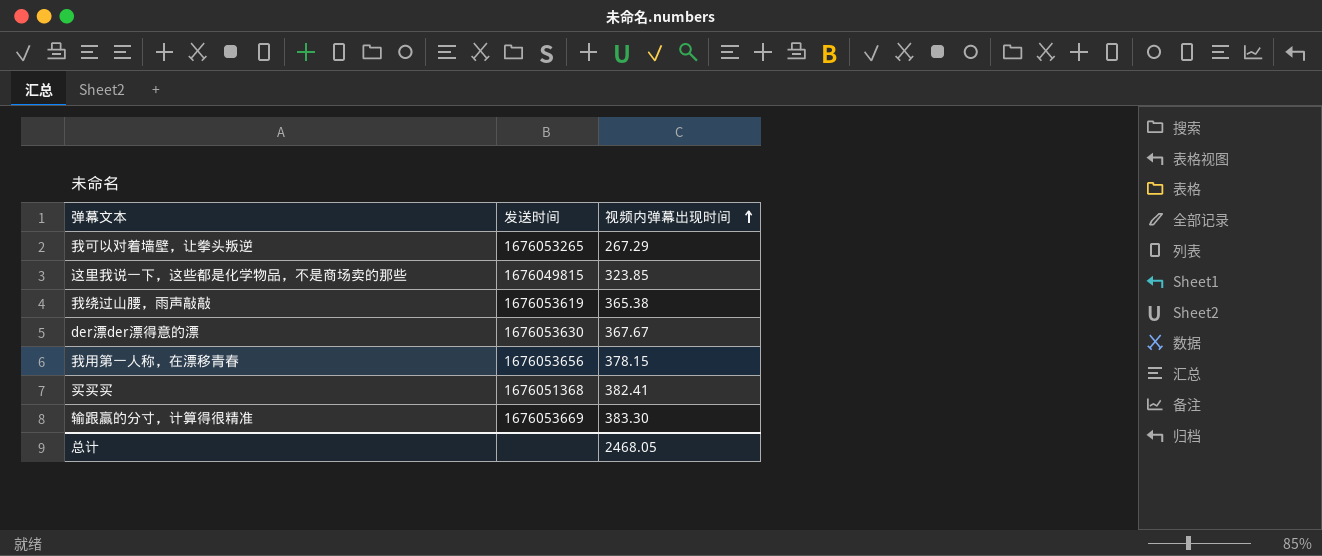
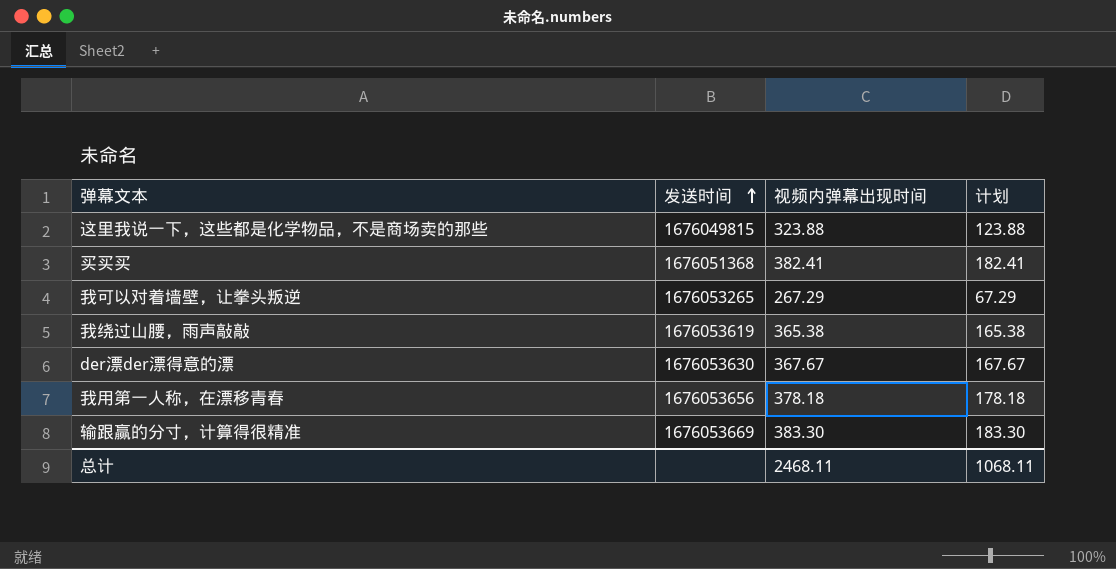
row order: 视频内弹幕出现时间 ascending -> 发送时间 ascending
column 计划 | formula: none -> [视频内弹幕出现时间] - 200
这里我说一下，这些都是化学物品，不是商场卖的那些 | 视频内弹幕出现时间: 323.85 -> 323.88
我用第一人称，在漂移青春 | 视频内弹幕出现时间: 378.15 -> 378.18
总计 | 视频内弹幕出现时间: 2468.05 -> 2468.11

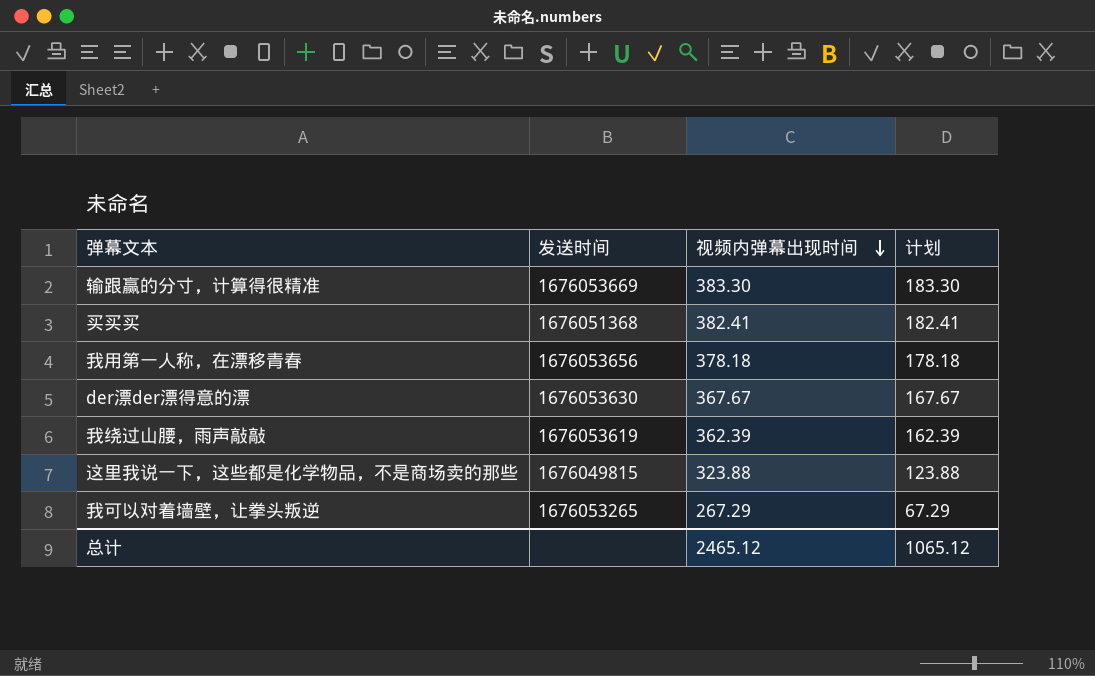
row order: 发送时间 ascending -> 视频内弹幕出现时间 descending
我绕过山腰，雨声敲敲 | 视频内弹幕出现时间: 365.38 -> 362.39
我绕过山腰，雨声敲敲 | 计划: 165.38 -> 162.39
总计 | 视频内弹幕出现时间: 2468.11 -> 2465.12
总计 | 计划: 1068.11 -> 1065.12

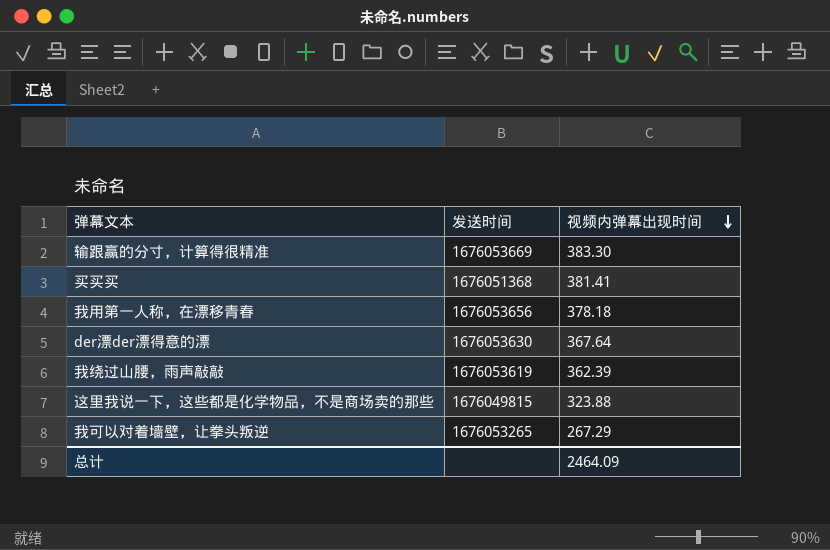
column 计划 | formula: [视频内弹幕出现时间] - 200 -> none
买买买 | 视频内弹幕出现时间: 382.41 -> 381.41
der漂der漂得意的漂 | 视频内弹幕出现时间: 367.67 -> 367.64
总计 | 视频内弹幕出现时间: 2465.12 -> 2464.09

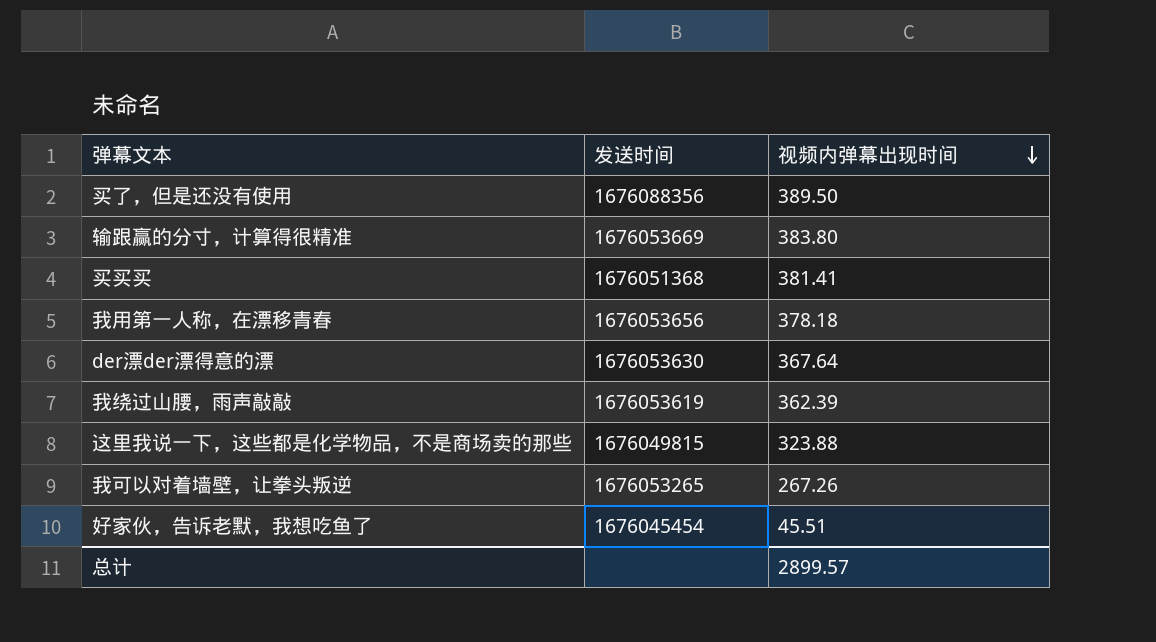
row 买了，但是还没有使用: none -> 1676088356 | 389.50
输跟赢的分寸，计算得很精准 | 视频内弹幕出现时间: 383.30 -> 383.80
我可以对着墙壁，让拳头叛逆 | 视频内弹幕出现时间: 267.29 -> 267.26
row 好家伙，告诉老默，我想吃鱼了: none -> 1676045454 | 45.51
总计 | 视频内弹幕出现时间: 2464.09 -> 2899.57

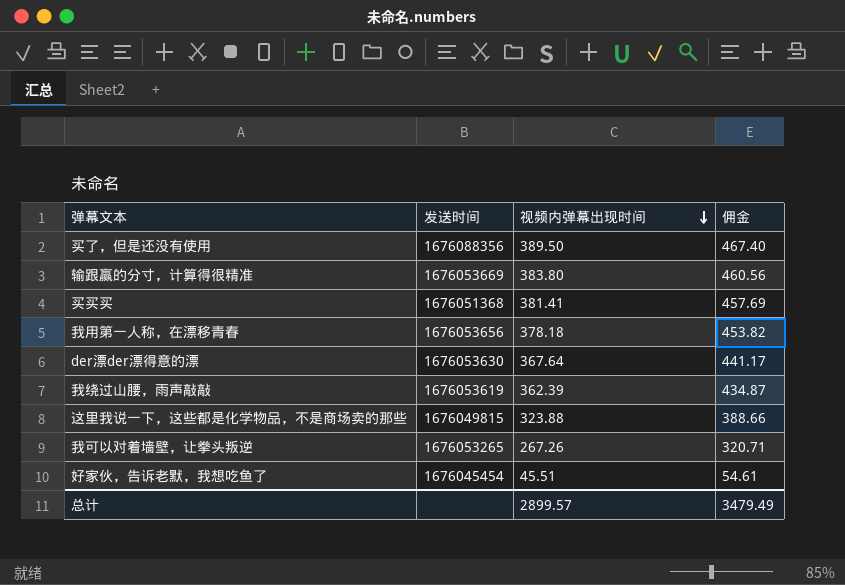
column 佣金 | formula: none -> [视频内弹幕出现时间] * 1.2

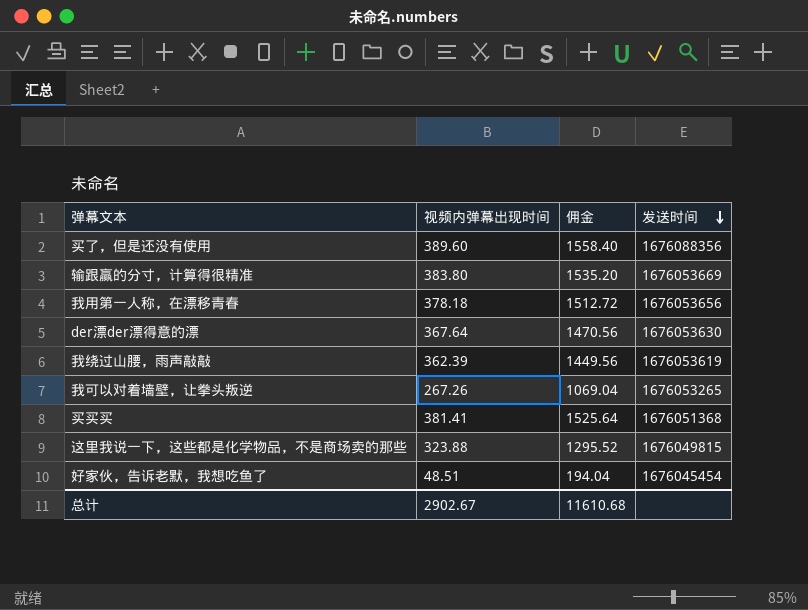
row order: 视频内弹幕出现时间 descending -> 发送时间 descending
column 佣金 | formula: [视频内弹幕出现时间] * 1.2 -> [视频内弹幕出现时间] * 4
column 发送时间 | position: 2 -> 4
买了，但是还没有使用 | 视频内弹幕出现时间: 389.50 -> 389.60
好家伙，告诉老默，我想吃鱼了 | 视频内弹幕出现时间: 45.51 -> 48.51
总计 | 视频内弹幕出现时间: 2899.57 -> 2902.67
总计 | 佣金: 3479.49 -> 11610.68

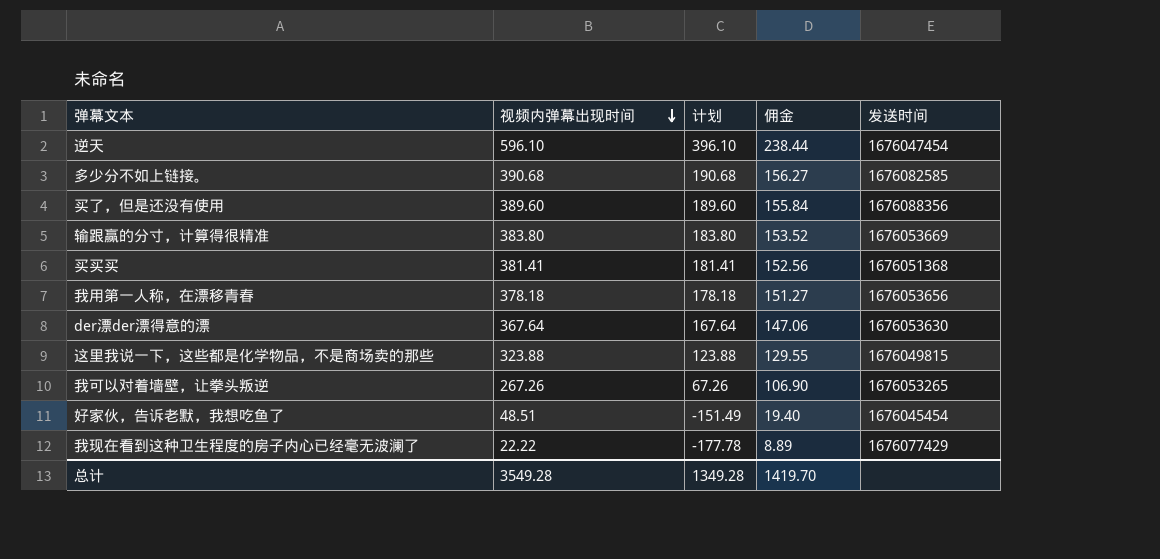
row order: 发送时间 descending -> 视频内弹幕出现时间 descending
column 计划 | formula: none -> [视频内弹幕出现时间] - 200
column 佣金 | formula: [视频内弹幕出现时间] * 4 -> [视频内弹幕出现时间] * 0.4
row 我绕过山腰，雨声敲敲: 362.39 | 1449.56 | 1676053619 -> none
row 逆天: none -> 596.10 | 396.10 | 238.44 | 1676047454
row 多少分不如上链接。: none -> 390.68 | 190.68 | 156.27 | 1676082585
row 我现在看到这种卫生程度的房子内心已经毫无波澜了: none -> 22.22 | -177.78 | 8.89 | 1676077429
总计 | 视频内弹幕出现时间: 2902.67 -> 3549.28
总计 | 佣金: 11610.68 -> 1419.70

